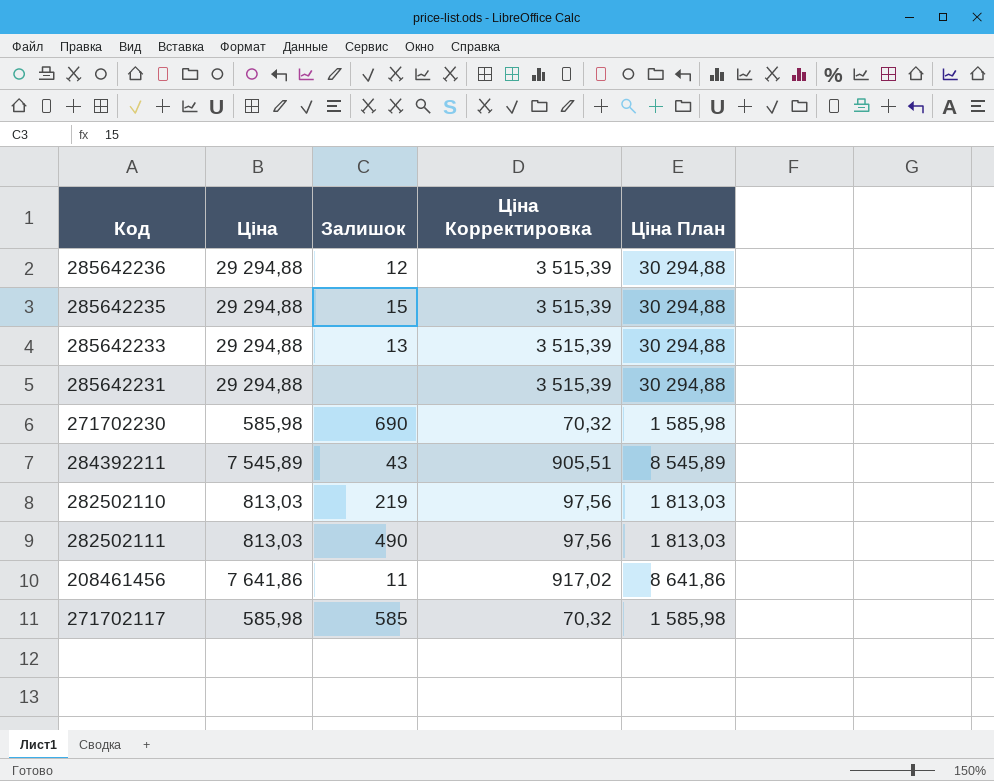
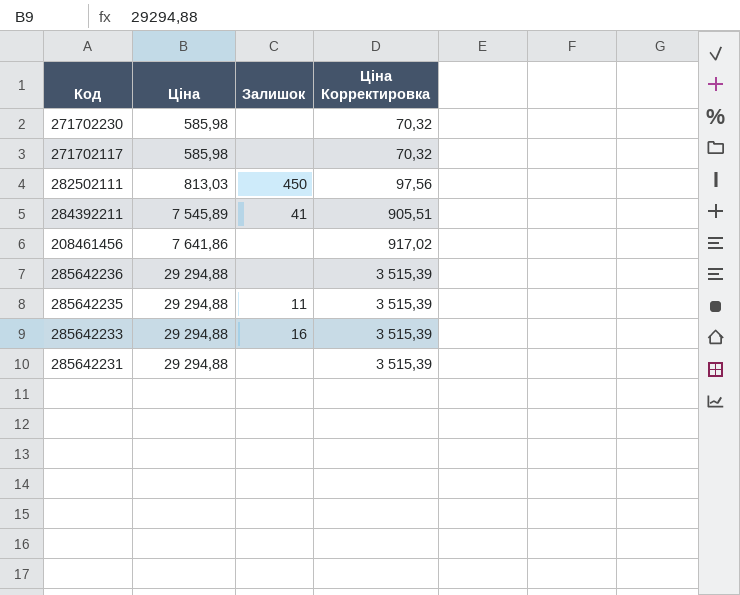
row order: none -> Ціна ascending
column Ціна План | formula: [Ціна] + 1000 -> none
row 282502110: 813,03 | 219 | 97,56 | 1 813,03 -> none
271702230 | Залишок: 690 -> none
271702117 | Залишок: 585 -> none
282502111 | Залишок: 490 -> 450
284392211 | Залишок: 43 -> 41
208461456 | Залишок: 11 -> none
285642236 | Залишок: 12 -> none
285642235 | Залишок: 15 -> 11
285642233 | Залишок: 13 -> 16

